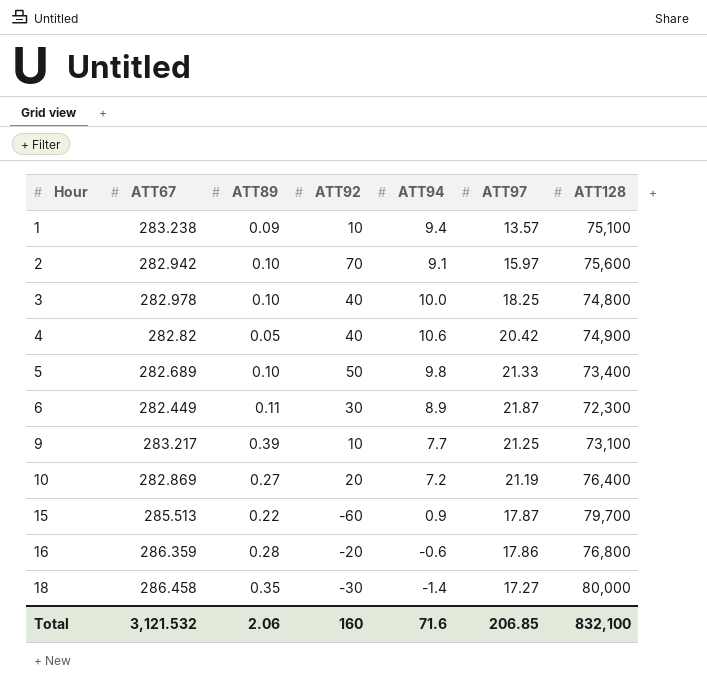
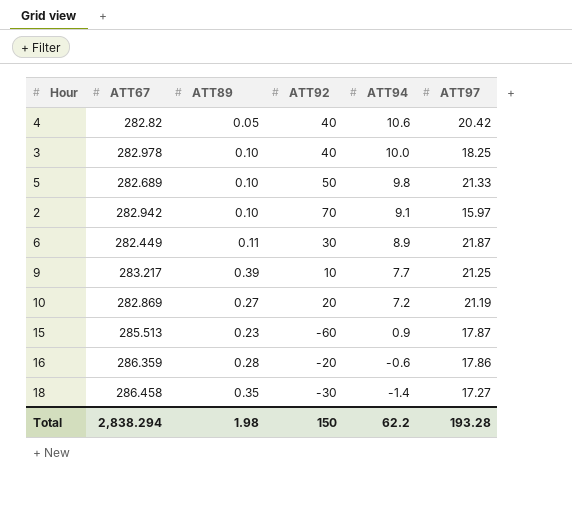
row order: Hour ascending -> ATT94 descending
column ATT128 | position: 7 -> none
row 1: 283.238 | 0.09 | 10 | 9.4 | 13.57 | 75,100 -> none
15 | ATT89: 0.22 -> 0.23
Total | ATT67: 3,121.532 -> 2,838.294
Total | ATT89: 2.06 -> 1.98
Total | ATT92: 160 -> 150
Total | ATT94: 71.6 -> 62.2
Total | ATT97: 206.85 -> 193.28

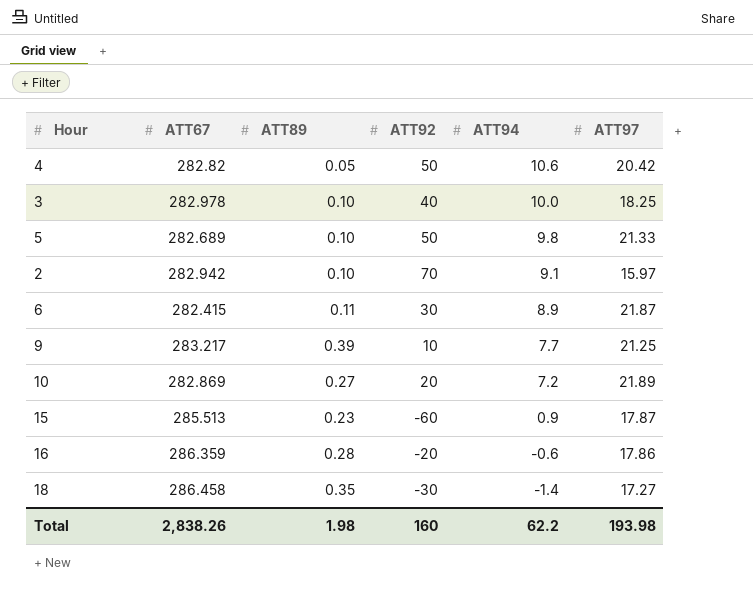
4 | ATT92: 40 -> 50
6 | ATT67: 282.449 -> 282.415
10 | ATT97: 21.19 -> 21.89
Total | ATT67: 2,838.294 -> 2,838.26
Total | ATT92: 150 -> 160
Total | ATT97: 193.28 -> 193.98

